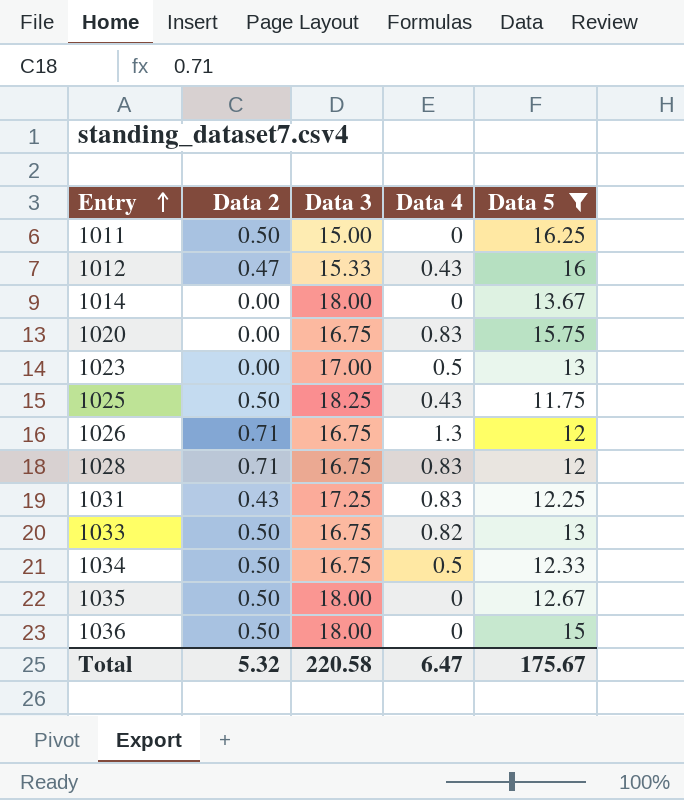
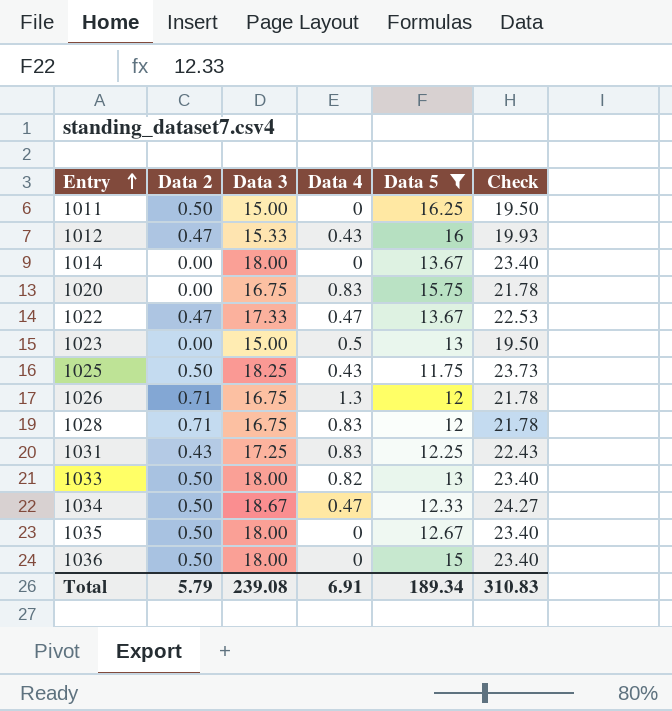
column Check | formula: none -> [Data 3] * 1.3
row 1022: none -> 0.47 | 17.33 | 0.47 | 13.67 | 22.53
1023 | Data 3: 17.00 -> 15.00
1033 | Data 3: 16.75 -> 18.00
1034 | Data 3: 16.75 -> 18.67
1034 | Data 4: 0.5 -> 0.47
Total | Data 2: 5.32 -> 5.79
Total | Data 3: 220.58 -> 239.08
Total | Data 4: 6.47 -> 6.91
Total | Data 5: 175.67 -> 189.34

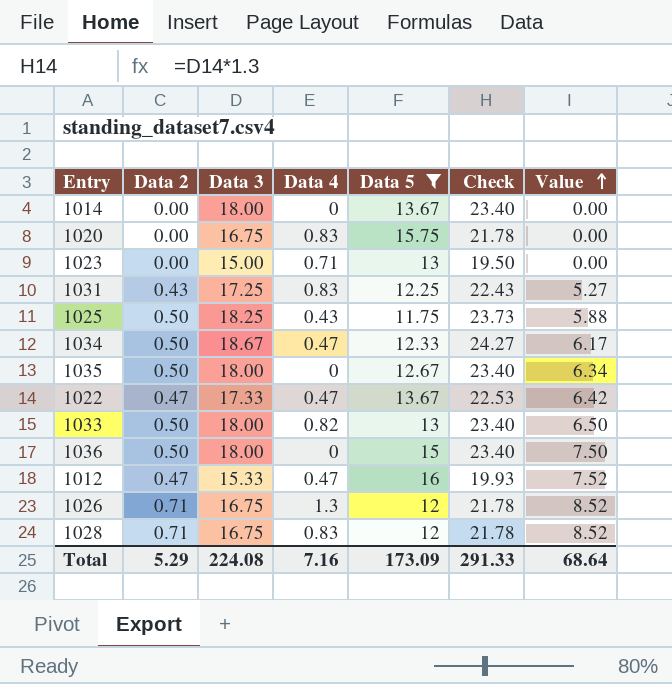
row order: Entry ascending -> Value ascending
column Value | formula: none -> [Data 2] * [Data 5]
row 1011: 0.50 | 15.00 | 0 | 16.25 | 19.50 -> none
1023 | Data 4: 0.5 -> 0.71
1012 | Data 4: 0.43 -> 0.47
Total | Data 2: 5.79 -> 5.29
Total | Data 3: 239.08 -> 224.08
Total | Data 4: 6.91 -> 7.16
Total | Data 5: 189.34 -> 173.09
Total | Check: 310.83 -> 291.33

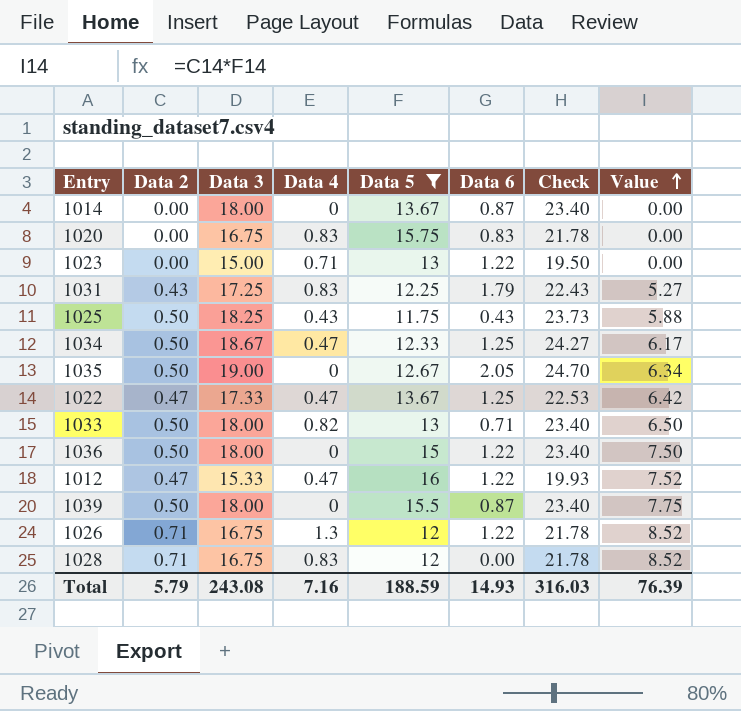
column Data 6 | position: none -> 6
1035 | Data 3: 18.00 -> 19.00
1035 | Check: 23.40 -> 24.70
row 1039: none -> 0.50 | 18.00 | 0 | 15.5 | 0.87 | 23.40 | 7.75
Total | Data 2: 5.29 -> 5.79
Total | Data 3: 224.08 -> 243.08
Total | Data 5: 173.09 -> 188.59
Total | Check: 291.33 -> 316.03
Total | Value: 68.64 -> 76.39

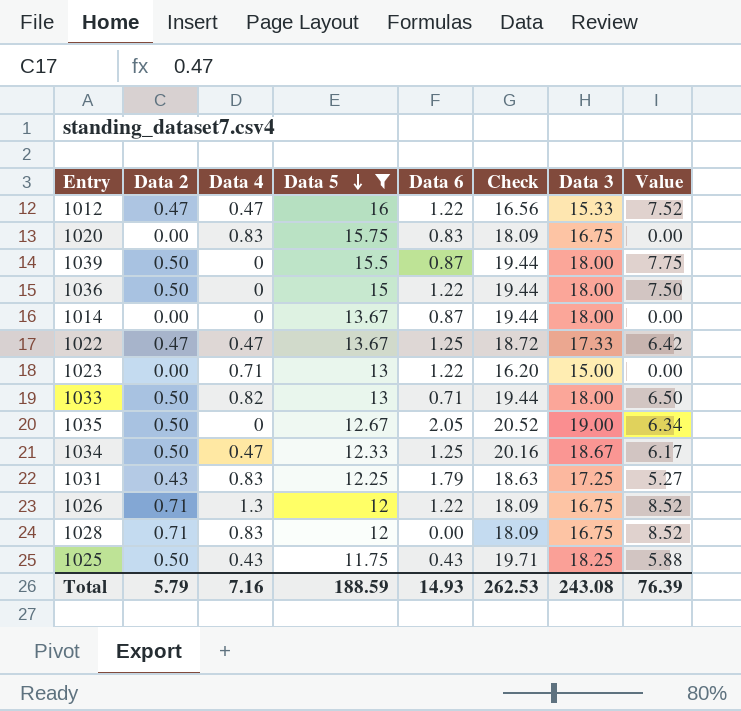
row order: Value ascending -> Data 5 descending
column Check | formula: [Data 3] * 1.3 -> [Data 3] * 1.08
column Data 3 | position: 3 -> 7
Total | Check: 316.03 -> 262.53

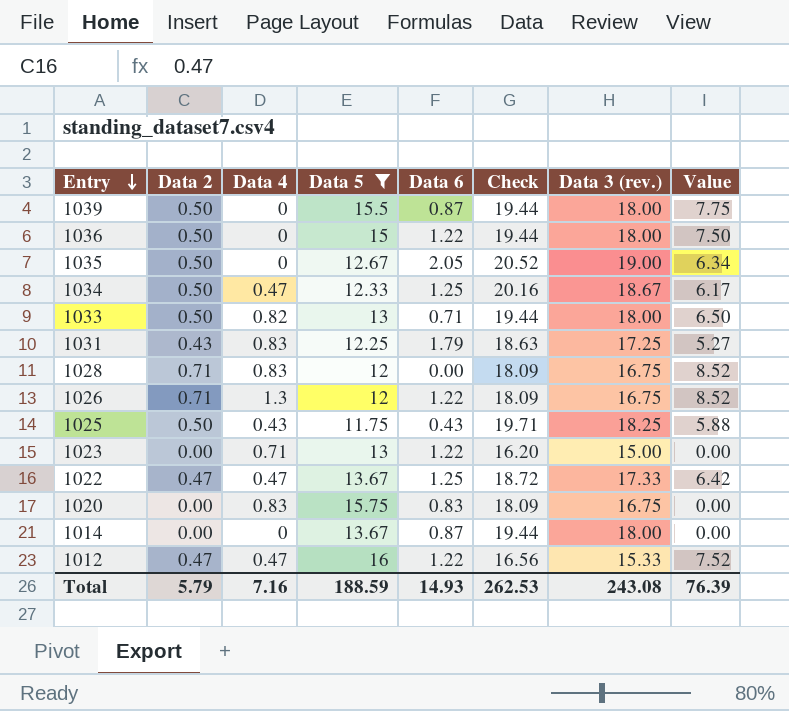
row order: Data 5 descending -> Entry descending
column name: Data 3 -> Data 3 (rev.)

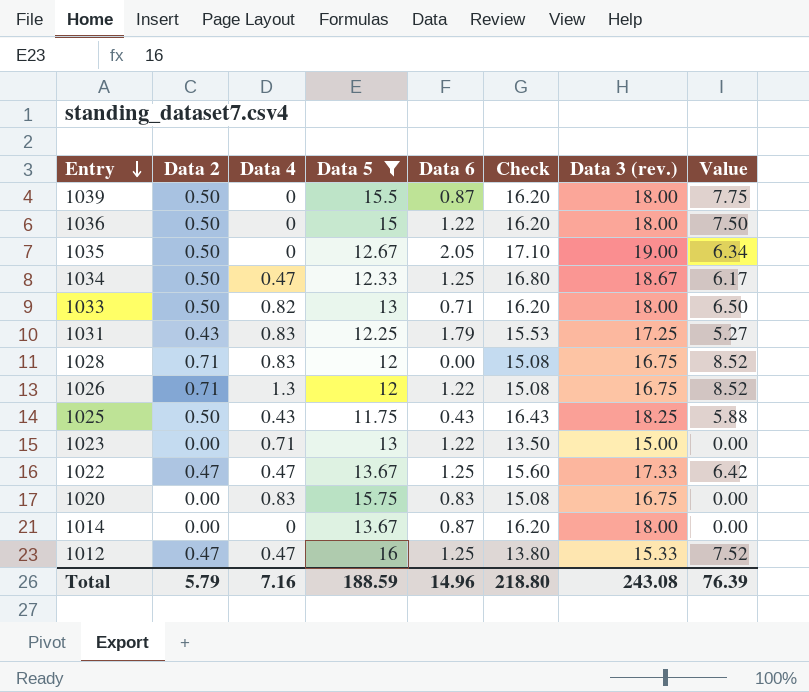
column Check | formula: [Data 3 (rev.)] * 1.08 -> [Data 3 (rev.)] * 0.9
1012 | Data 6: 1.22 -> 1.25
Total | Data 6: 14.93 -> 14.96
Total | Check: 262.53 -> 218.80

